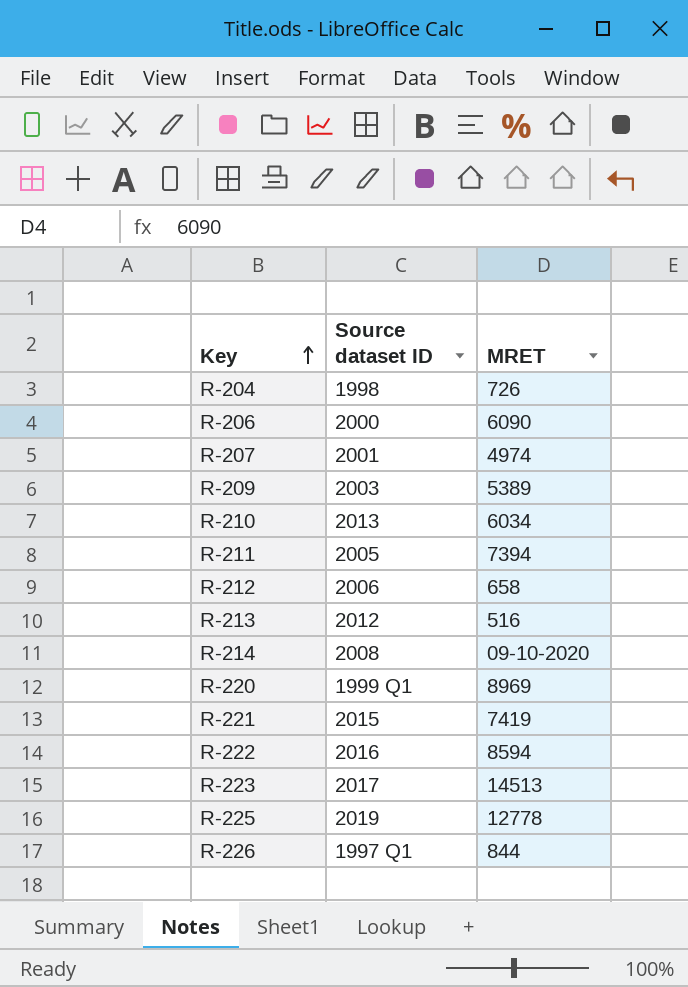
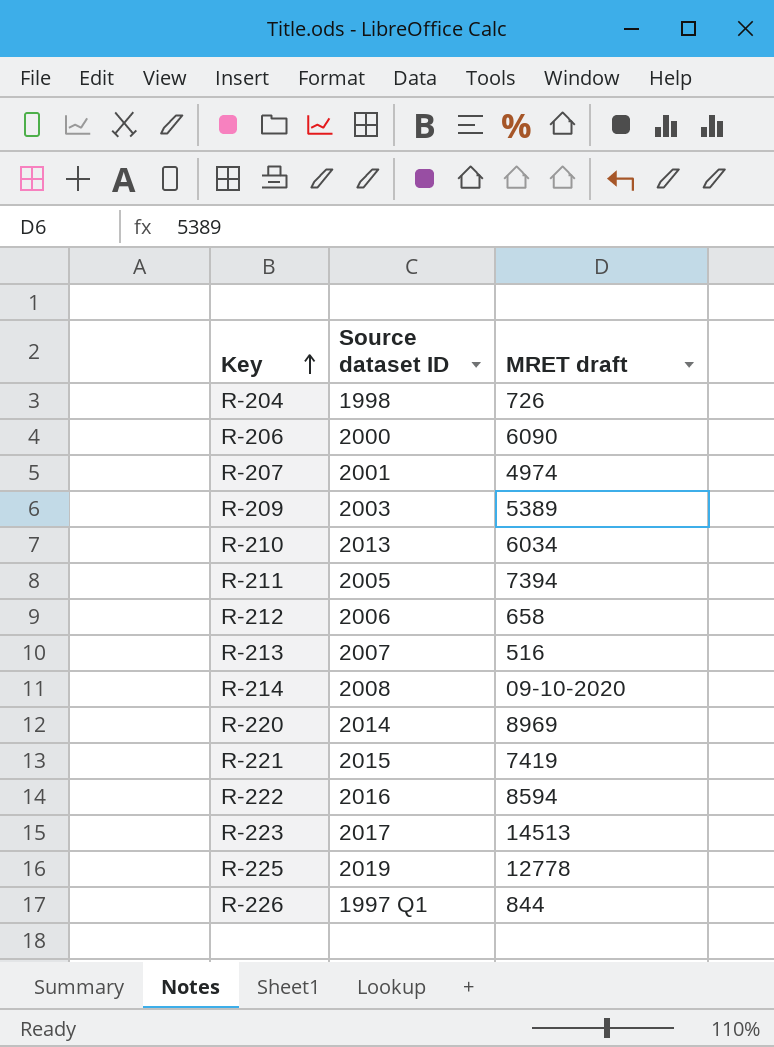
column name: MRET -> MRET draft
R-213 | Source dataset ID: 2012 -> 2007
R-220 | Source dataset ID: 1999 Q1 -> 2014

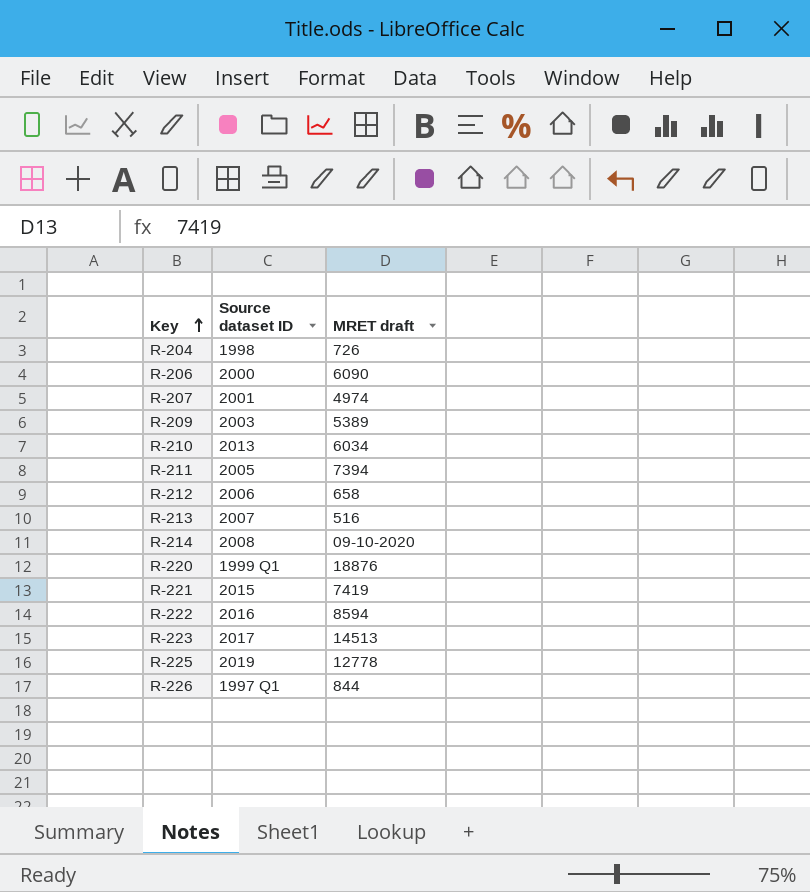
R-220 | Source dataset ID: 2014 -> 1999 Q1
R-220 | MRET draft: 8969 -> 18876

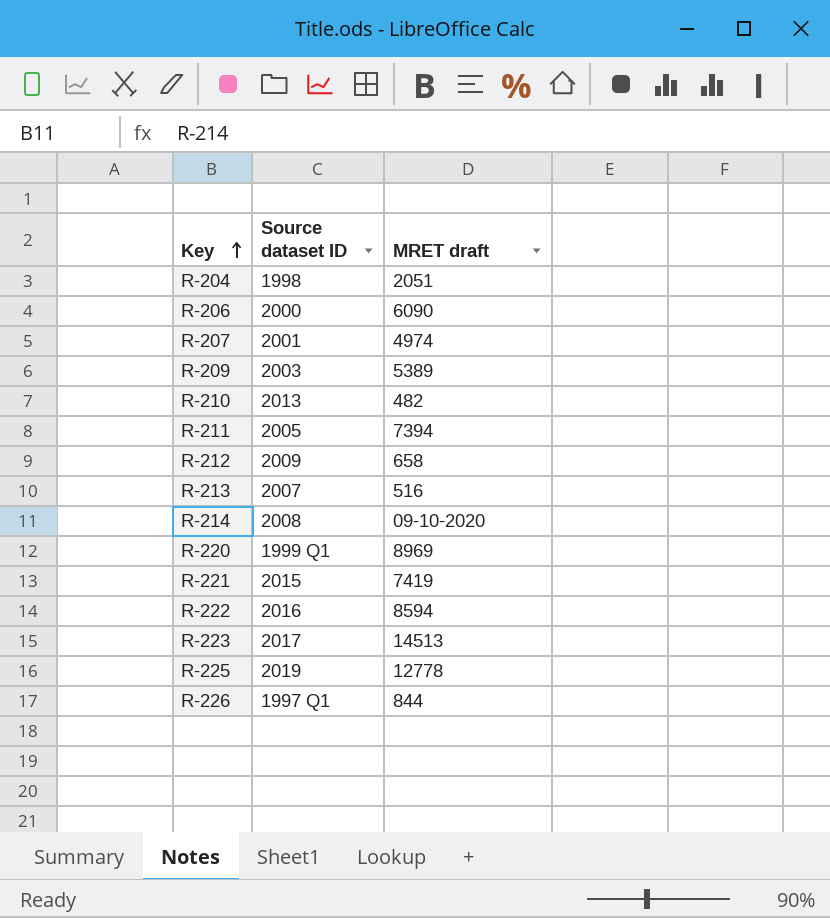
R-204 | MRET draft: 726 -> 2051
R-210 | MRET draft: 6034 -> 482
R-212 | Source dataset ID: 2006 -> 2009
R-220 | MRET draft: 18876 -> 8969

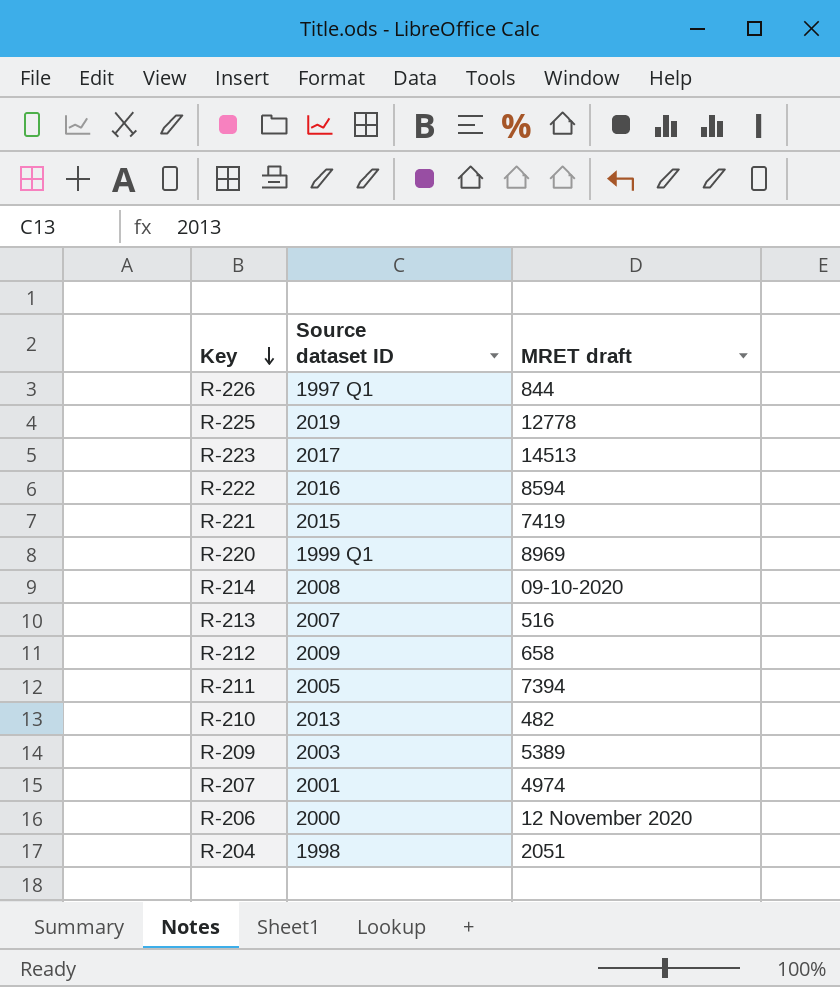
row order: Key ascending -> Key descending
R-206 | MRET draft: 6090 -> 12 November 2020

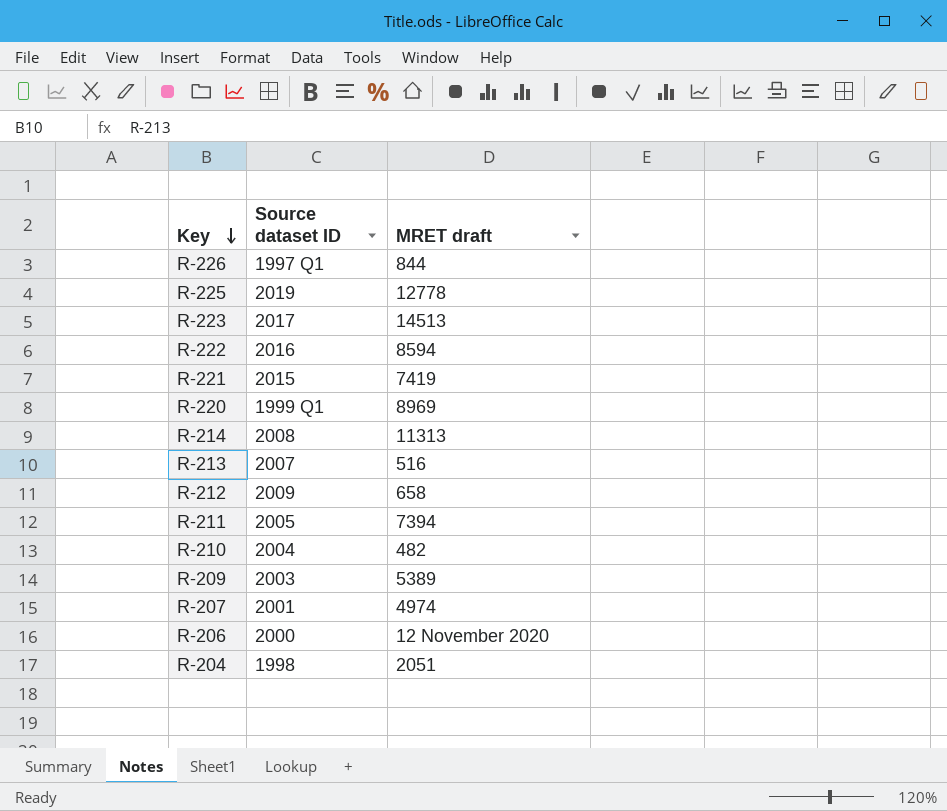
R-214 | MRET draft: 09-10-2020 -> 11313
R-210 | Source dataset ID: 2013 -> 2004

